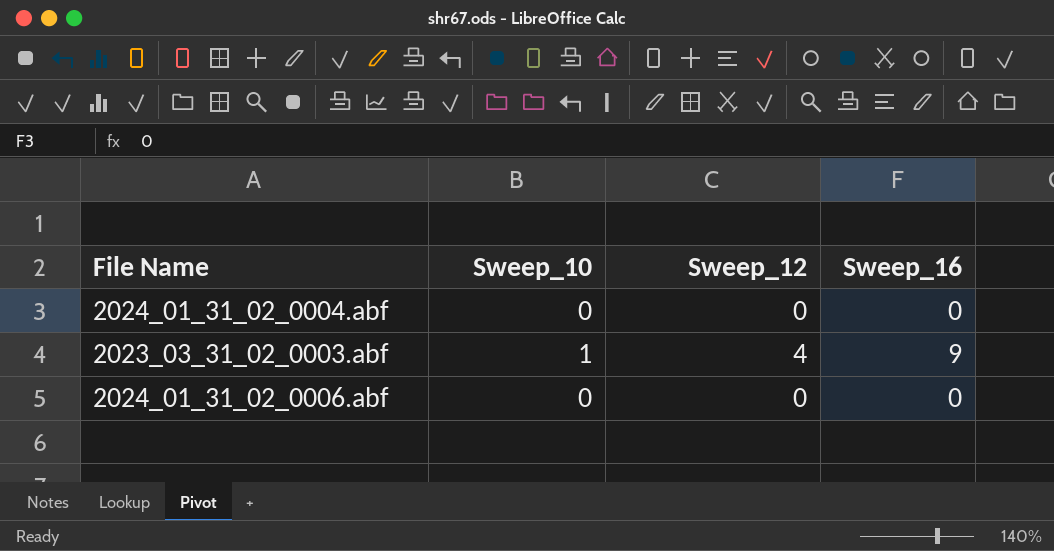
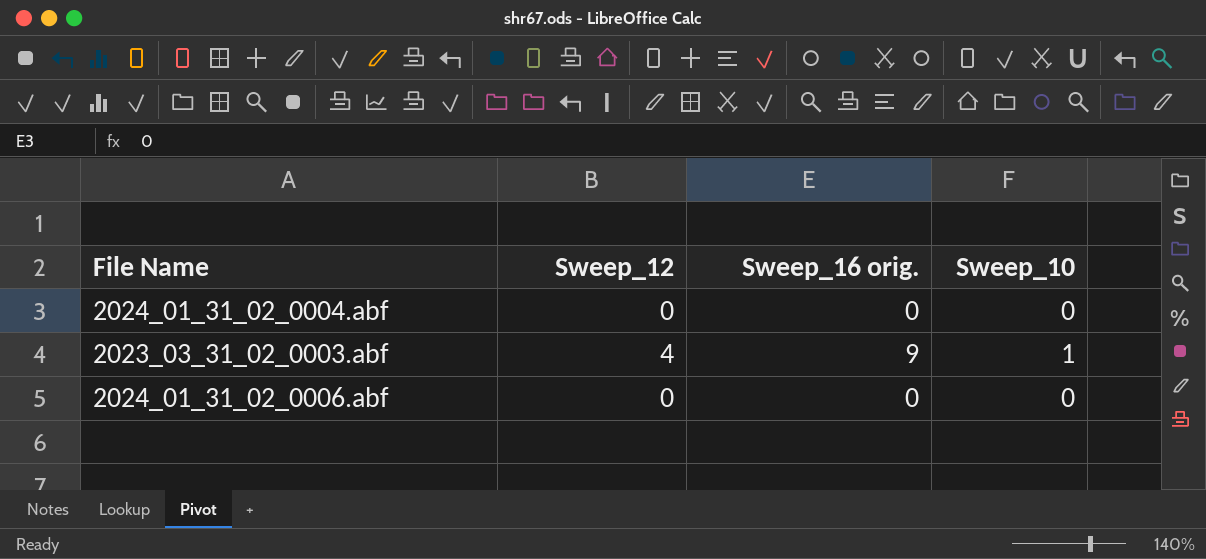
column name: Sweep_16 -> Sweep_16 orig.
column Sweep_10 | position: 2 -> 4

